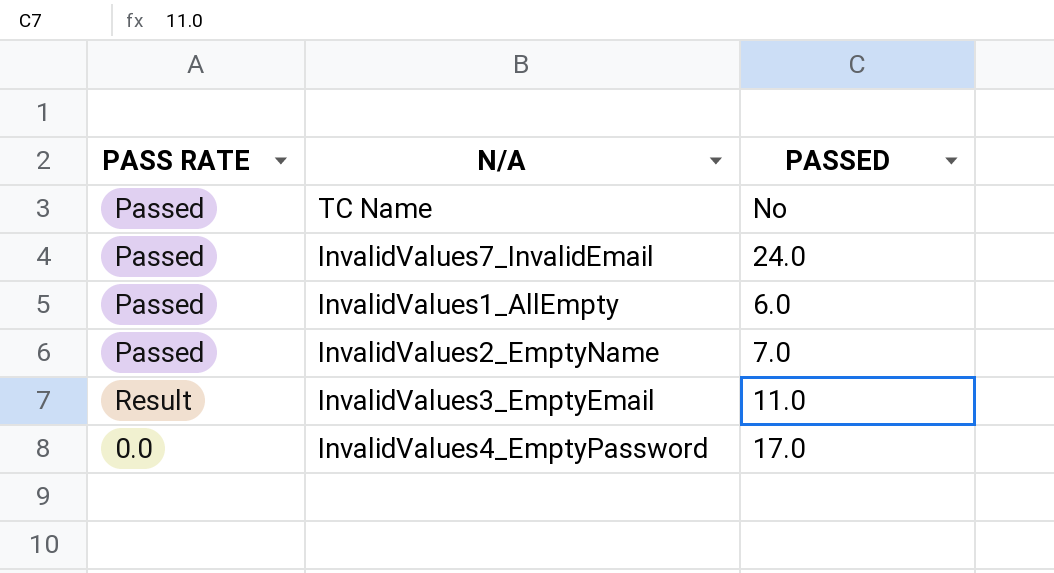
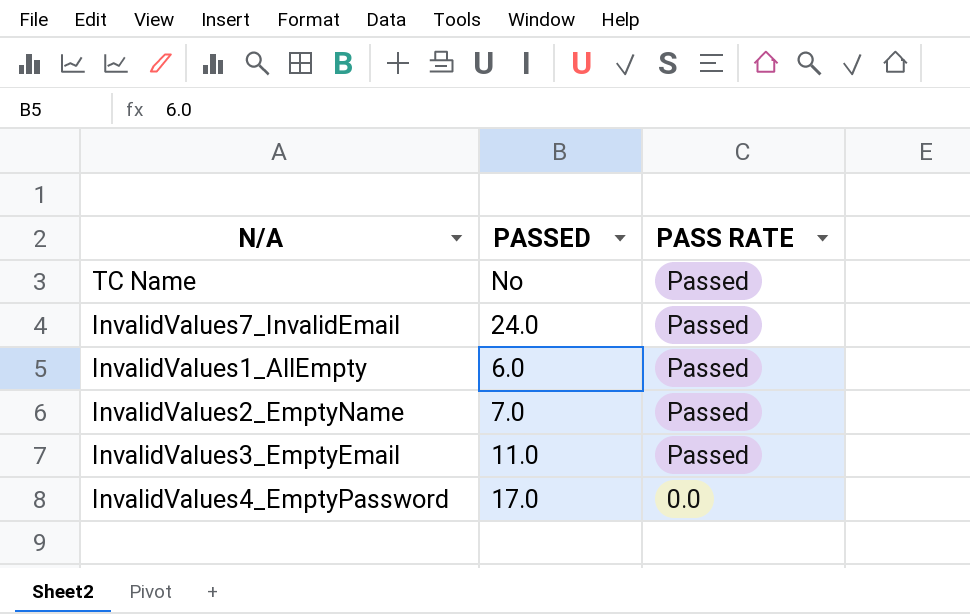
column PASS RATE | position: 1 -> 3
InvalidValues3_EmptyEmail | PASS RATE: Result -> Passed

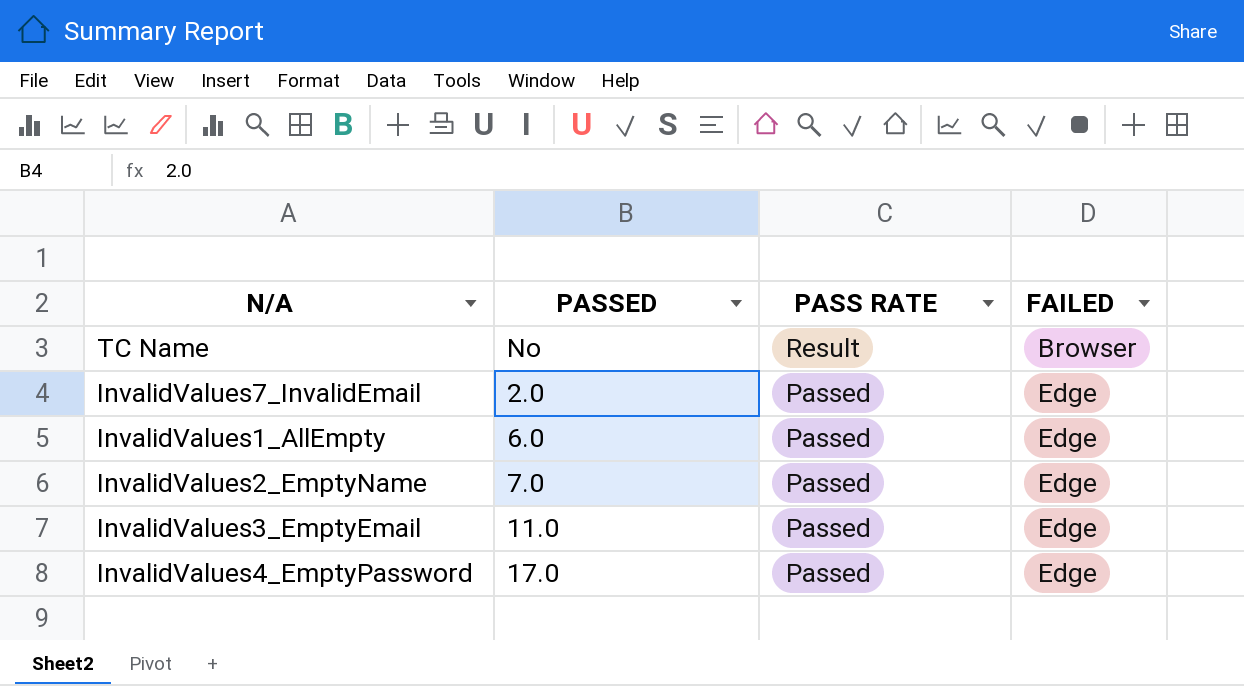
column FAILED | position: none -> 4
TC Name | PASS RATE: Passed -> Result
InvalidValues7_InvalidEmail | PASSED: 24.0 -> 2.0
InvalidValues4_EmptyPassword | PASS RATE: 0.0 -> Passed

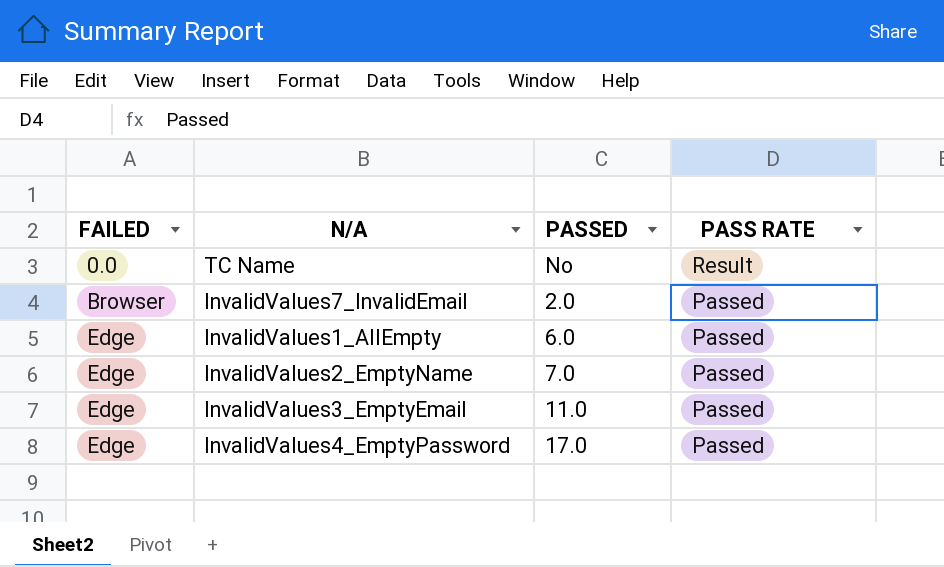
column FAILED | position: 4 -> 1
TC Name | FAILED: Browser -> 0.0
InvalidValues7_InvalidEmail | FAILED: Edge -> Browser

